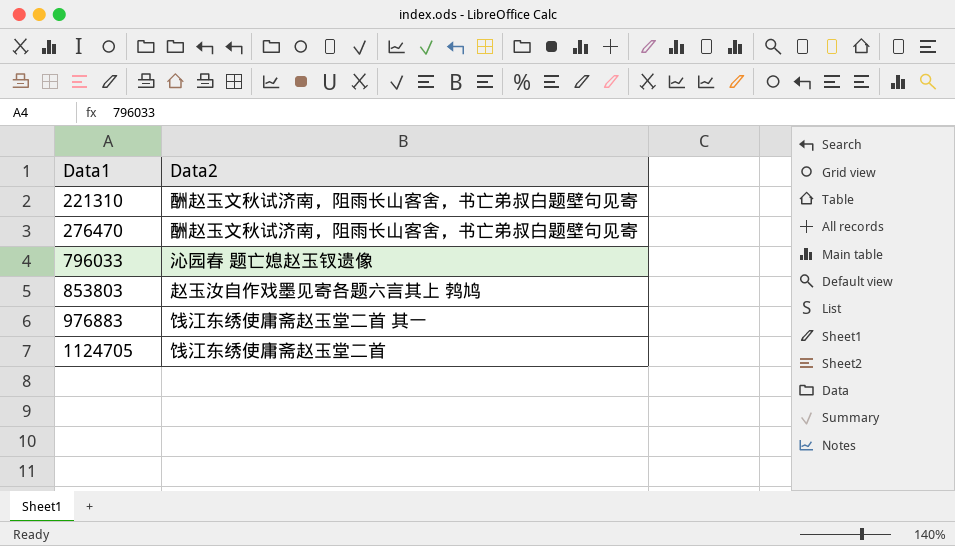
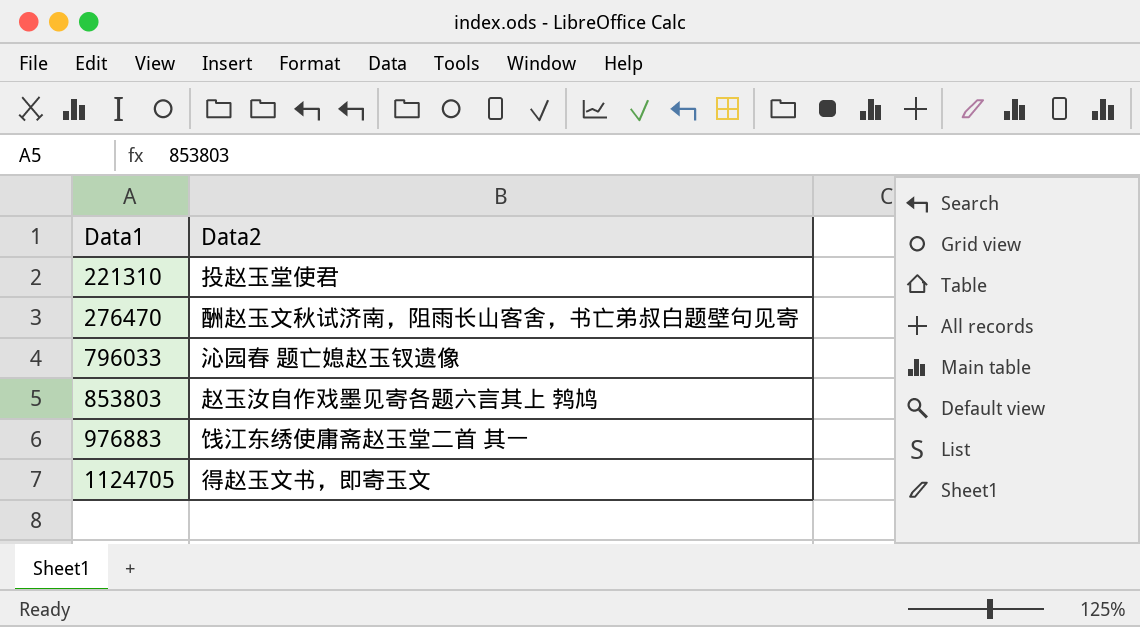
221310 | Data2: 酬赵玉文秋试济南，阻雨长山客舍，书亡弟叔白题壁句见寄 -> 投赵玉堂使君
1124705 | Data2: 饯江东绣使庸斋赵玉堂二首 -> 得赵玉文书，即寄玉文

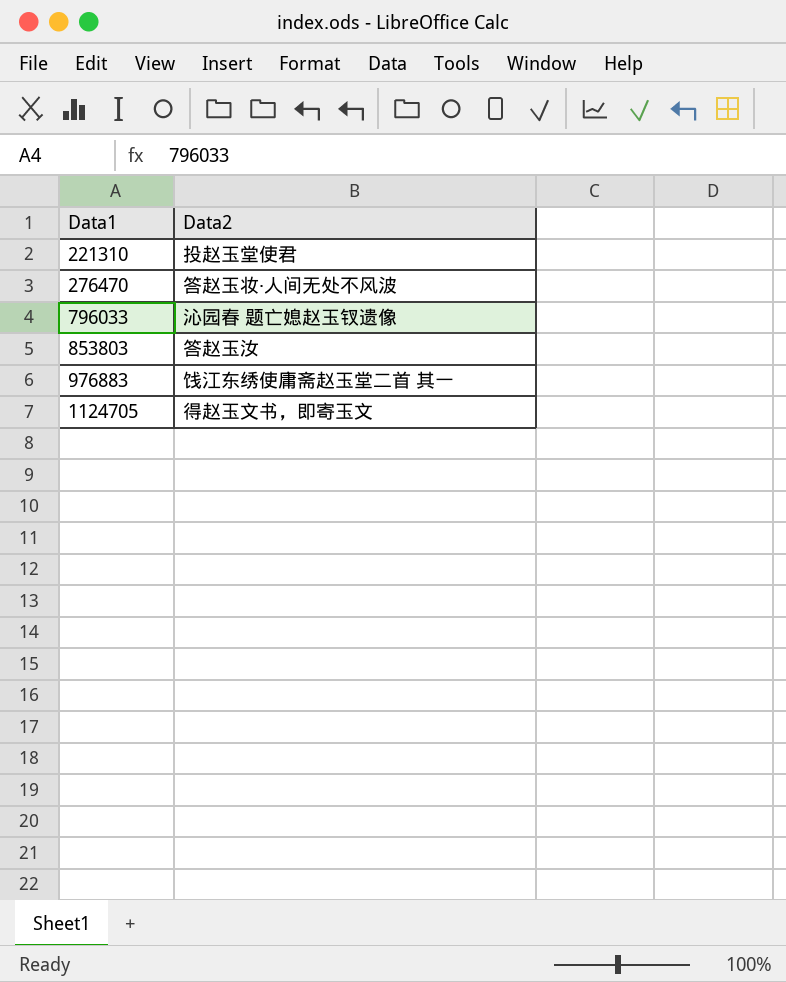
276470 | Data2: 酬赵玉文秋试济南，阻雨长山客舍，书亡弟叔白题壁句见寄 -> 答赵玉妆·人间无处不风波
853803 | Data2: 赵玉汝自作戏墨见寄各题六言其上 鹁鸠 -> 答赵玉汝

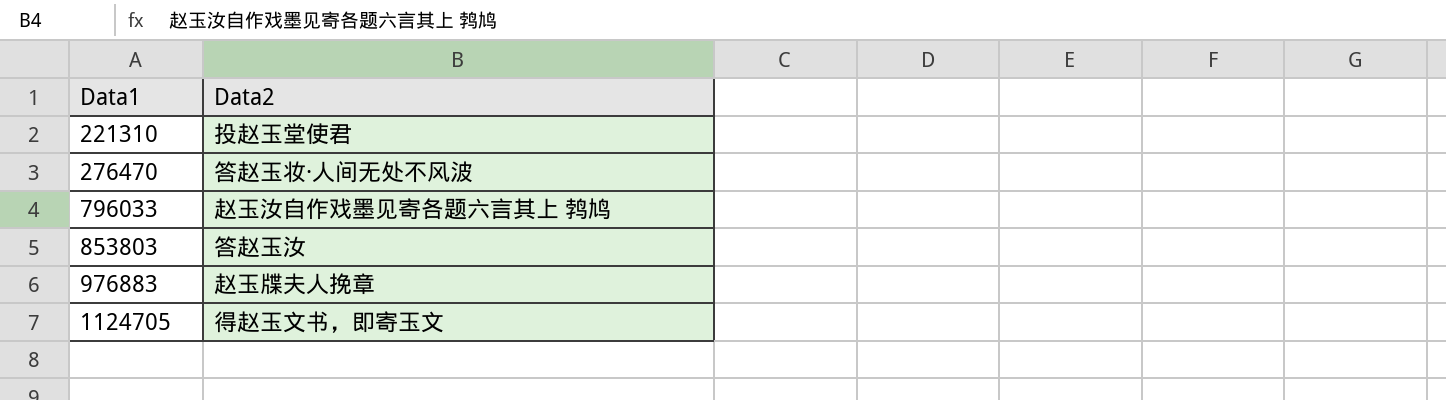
796033 | Data2: 沁园春 题亡媳赵玉钗遗像 -> 赵玉汝自作戏墨见寄各题六言其上 鹁鸠
976883 | Data2: 饯江东绣使庸斋赵玉堂二首 其一 -> 赵玉牒夫人挽章

